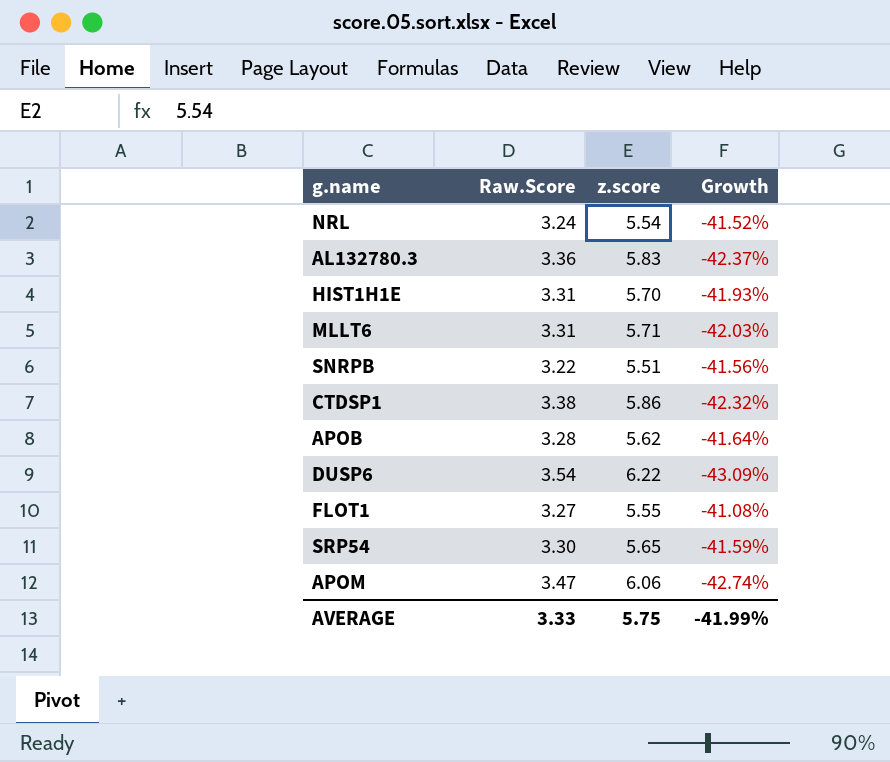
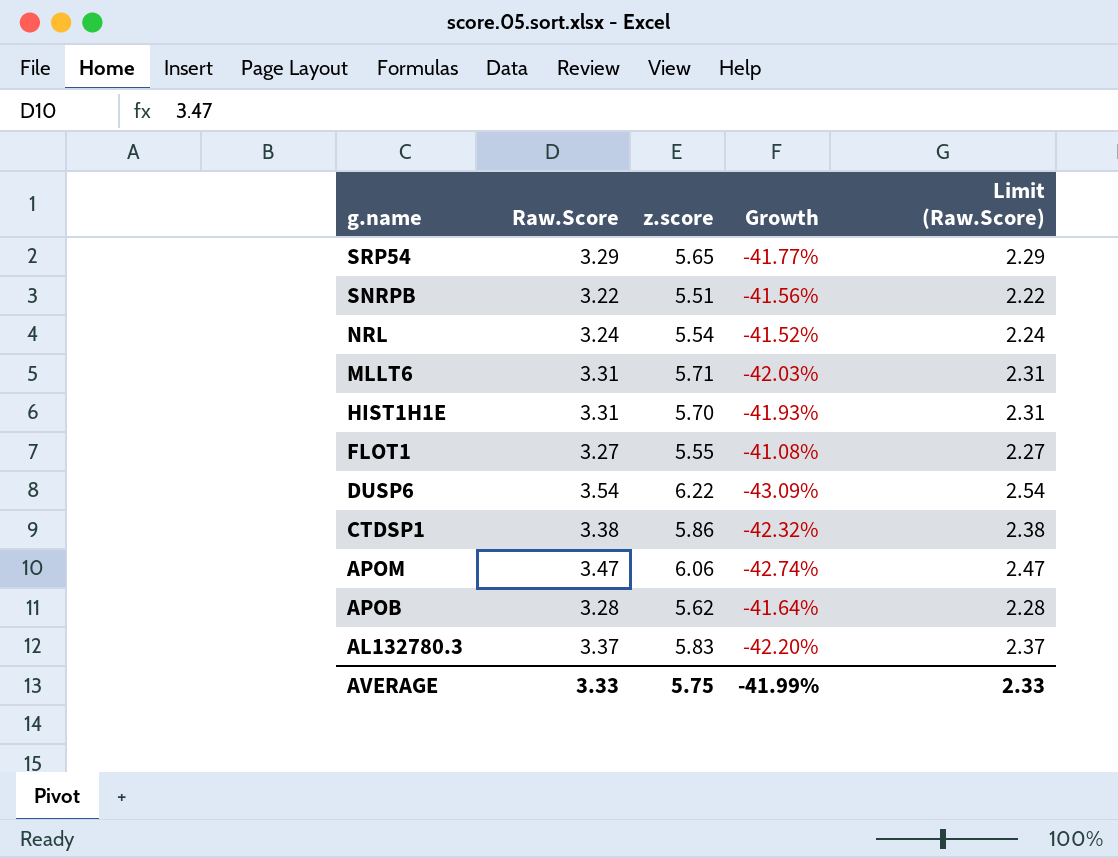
row order: none -> g.name descending
column Limit (Raw.Score) | formula: none -> [Raw.Score] - 1
SRP54 | Raw.Score: 3.30 -> 3.29
SRP54 | Growth: -41.59% -> -41.77%
AL132780.3 | Raw.Score: 3.36 -> 3.37
AL132780.3 | Growth: -42.37% -> -42.20%

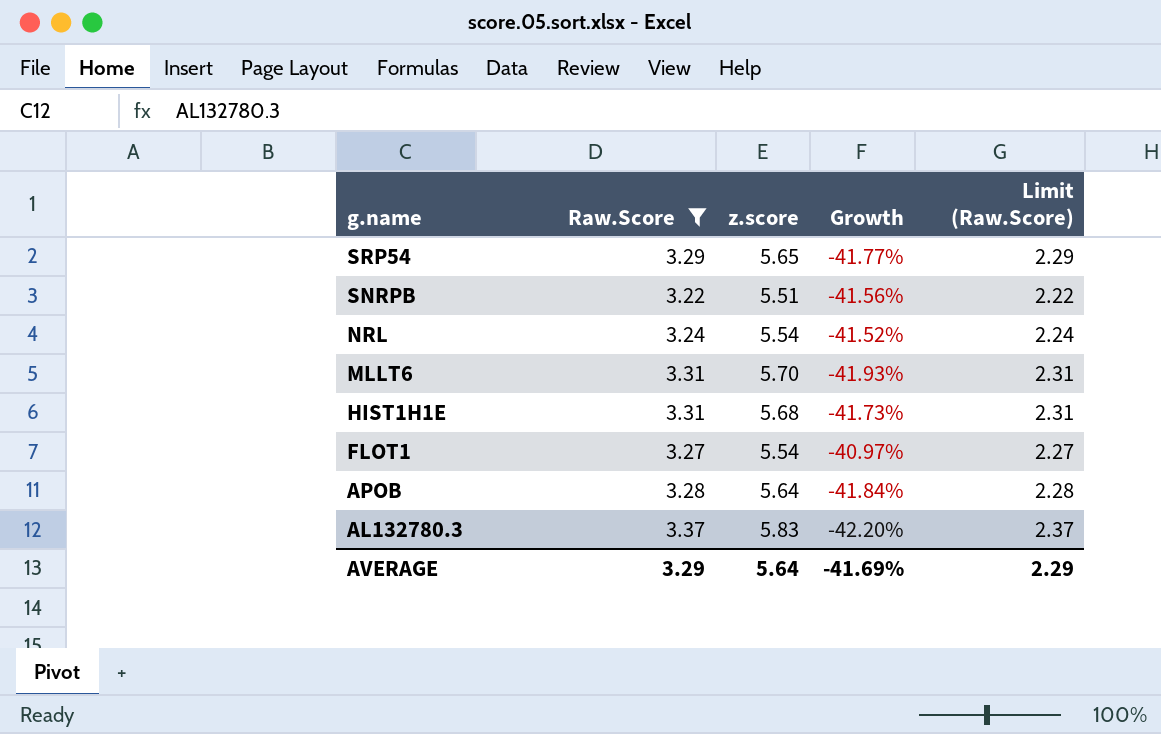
filter: none -> Raw.Score <= 3.37
MLLT6 | z.score: 5.71 -> 5.70
MLLT6 | Growth: -42.03% -> -41.93%
HIST1H1E | z.score: 5.70 -> 5.68
HIST1H1E | Growth: -41.93% -> -41.73%
FLOT1 | z.score: 5.55 -> 5.54
FLOT1 | Growth: -41.08% -> -40.97%
APOB | z.score: 5.62 -> 5.64
APOB | Growth: -41.64% -> -41.84%
AVERAGE | Raw.Score: 3.33 -> 3.29
AVERAGE | z.score: 5.75 -> 5.64
AVERAGE | Growth: -41.99% -> -41.69%
AVERAGE | Limit (Raw.Score): 2.33 -> 2.29

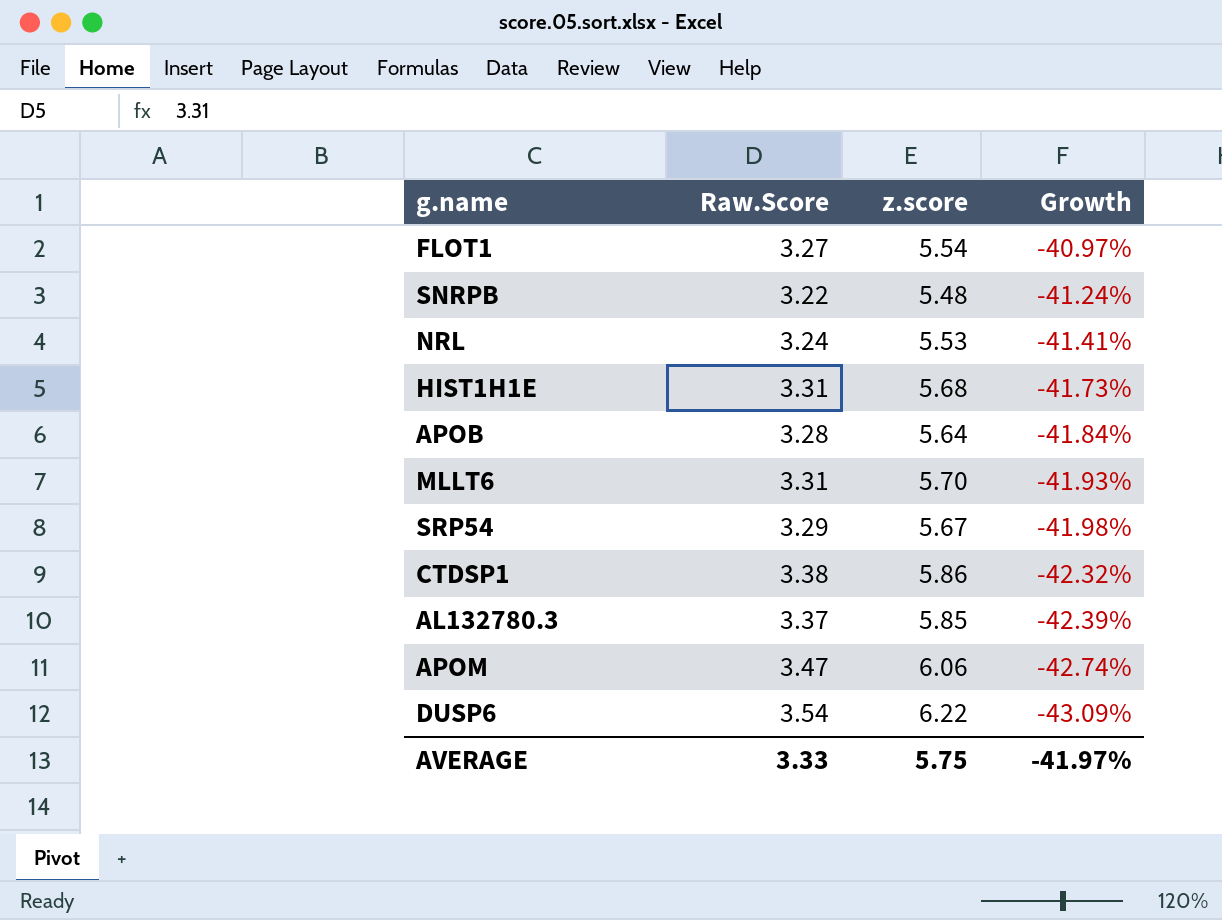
filter: Raw.Score <= 3.37 -> none
row order: g.name descending -> Growth descending
column Limit (Raw.Score) | formula: [Raw.Score] - 1 -> none
SNRPB | z.score: 5.51 -> 5.48
SNRPB | Growth: -41.56% -> -41.24%
NRL | z.score: 5.54 -> 5.53
NRL | Growth: -41.52% -> -41.41%
SRP54 | z.score: 5.65 -> 5.67
SRP54 | Growth: -41.77% -> -41.98%
AL132780.3 | z.score: 5.83 -> 5.85
AL132780.3 | Growth: -42.20% -> -42.39%
AVERAGE | Raw.Score: 3.29 -> 3.33
AVERAGE | z.score: 5.64 -> 5.75
AVERAGE | Growth: -41.69% -> -41.97%

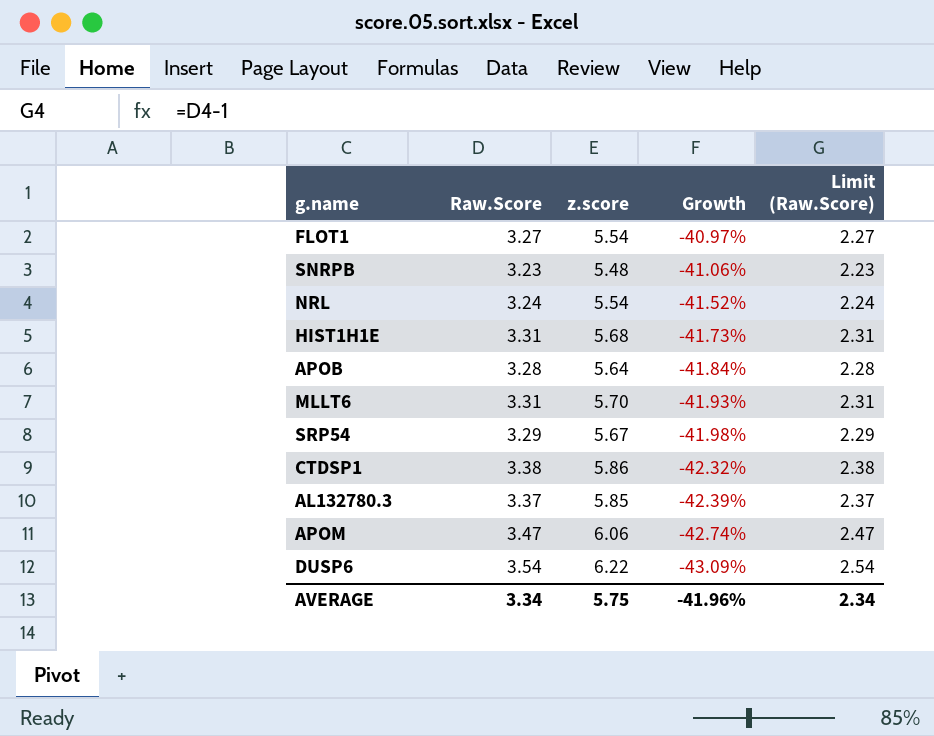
column Limit (Raw.Score) | formula: none -> [Raw.Score] - 1
SNRPB | Raw.Score: 3.22 -> 3.23
SNRPB | Growth: -41.24% -> -41.06%
NRL | z.score: 5.53 -> 5.54
NRL | Growth: -41.41% -> -41.52%
AVERAGE | Raw.Score: 3.33 -> 3.34
AVERAGE | Growth: -41.97% -> -41.96%

